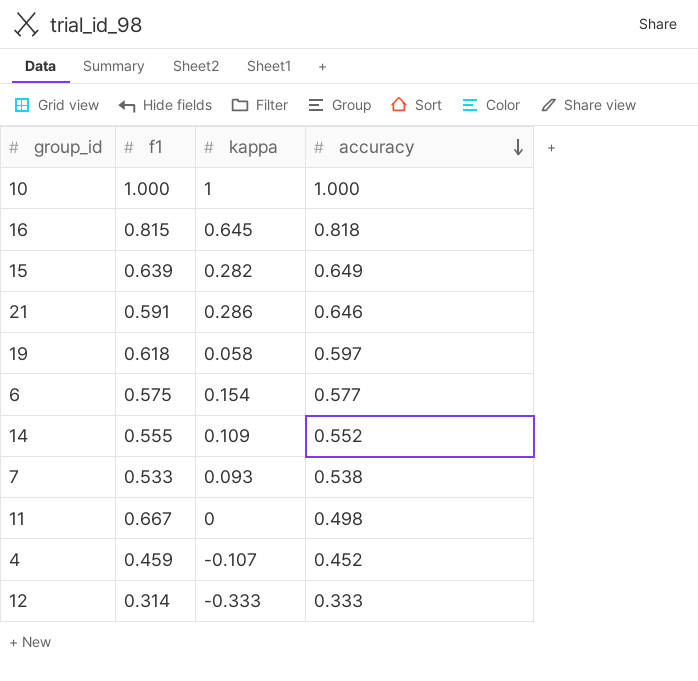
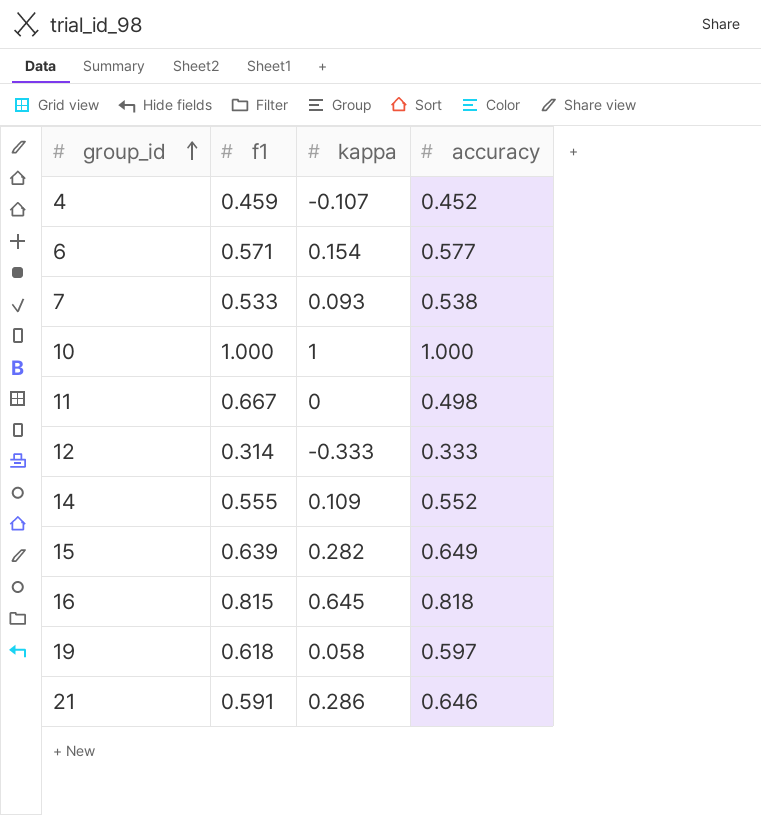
row order: accuracy descending -> group_id ascending
6 | f1: 0.575 -> 0.571

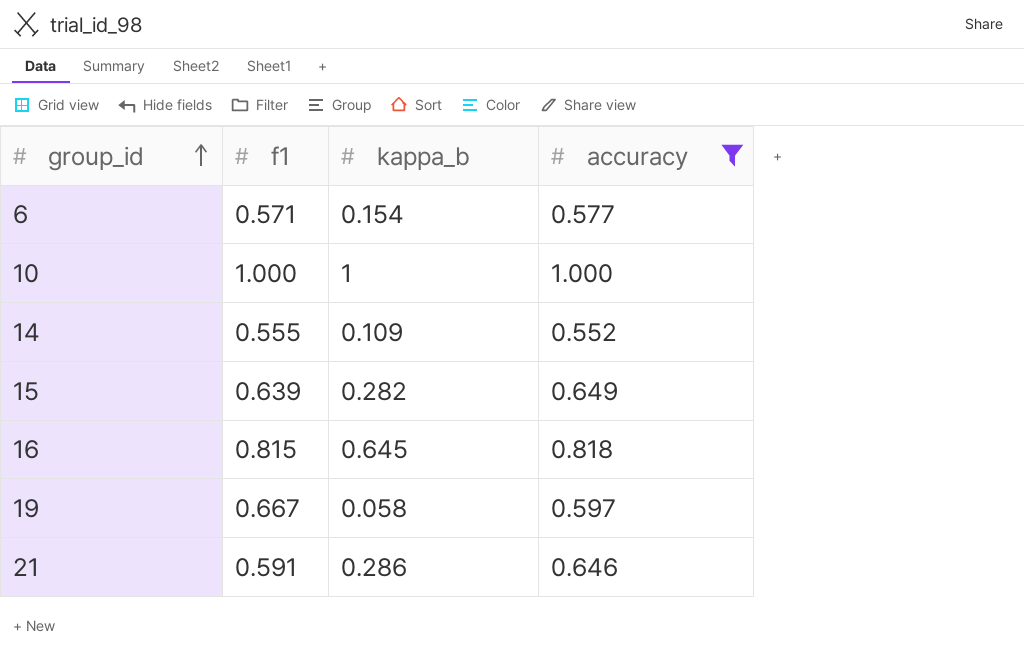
filter: none -> accuracy >= 0.552
column name: kappa -> kappa_b
19 | f1: 0.618 -> 0.667

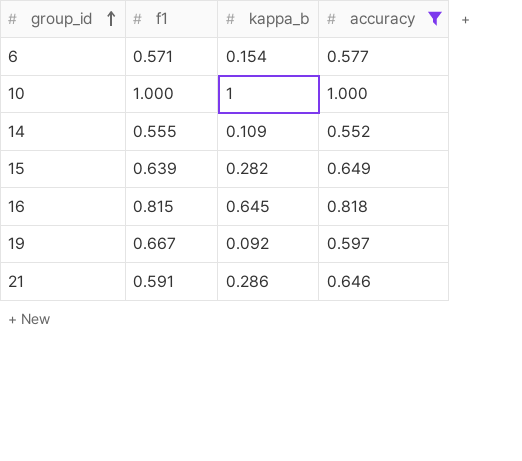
19 | kappa_b: 0.058 -> 0.092

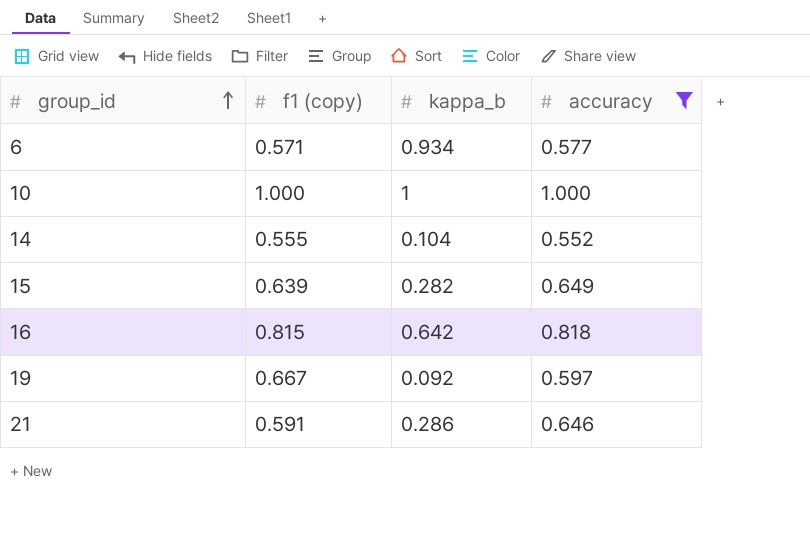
column name: f1 -> f1 (copy)
6 | kappa_b: 0.154 -> 0.934
14 | kappa_b: 0.109 -> 0.104
16 | kappa_b: 0.645 -> 0.642

